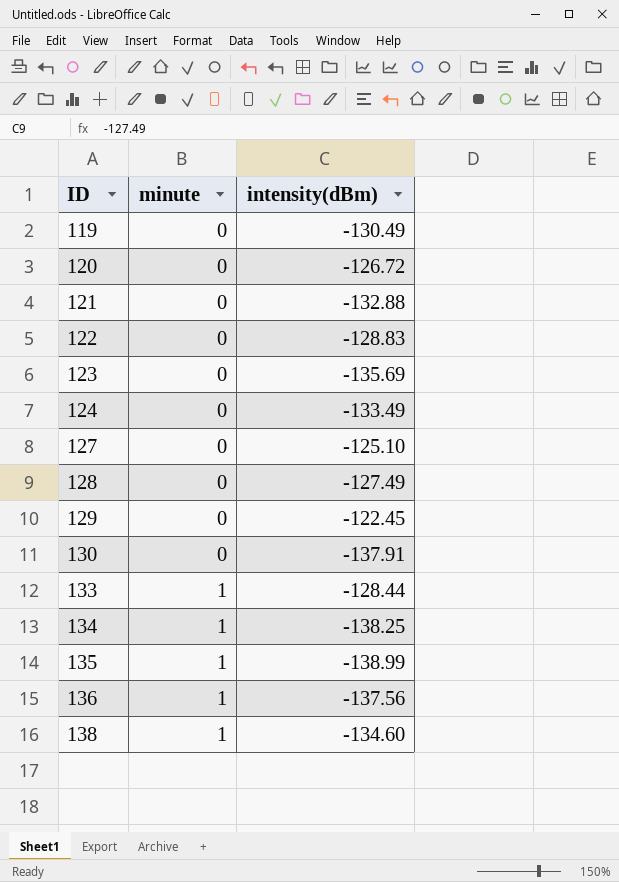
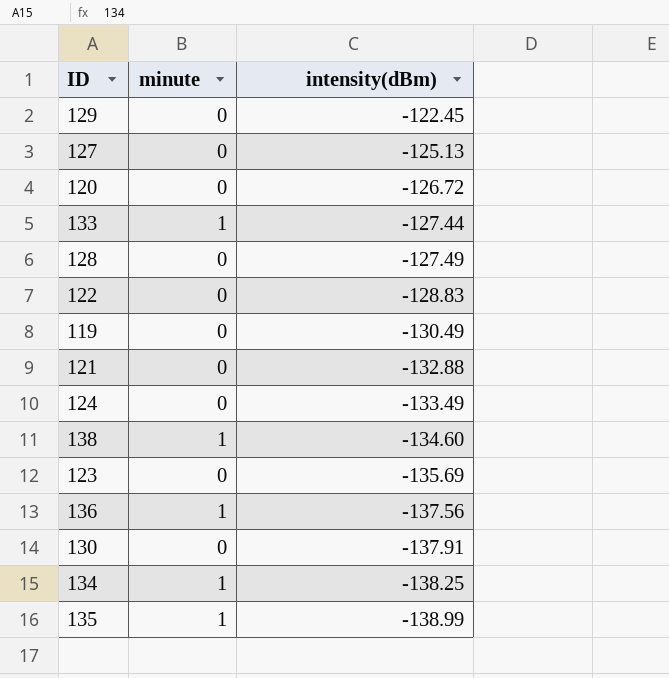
row order: ID ascending -> intensity(dBm) descending
127 | intensity(dBm): -125.10 -> -125.13
133 | intensity(dBm): -128.44 -> -127.44

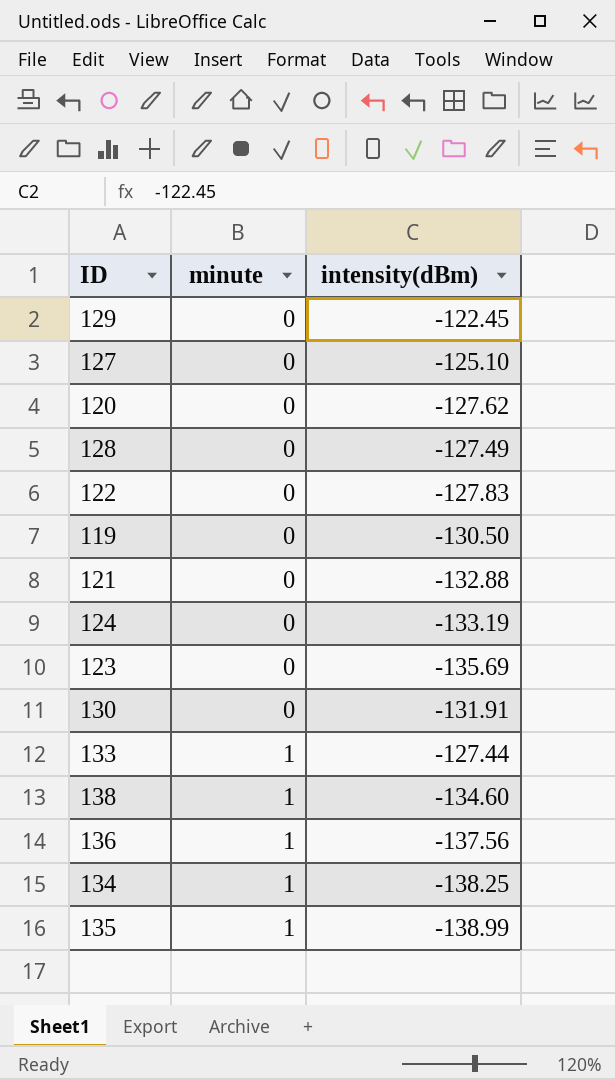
row order: intensity(dBm) descending -> minute ascending
127 | intensity(dBm): -125.13 -> -125.10
120 | intensity(dBm): -126.72 -> -127.62
122 | intensity(dBm): -128.83 -> -127.83
119 | intensity(dBm): -130.49 -> -130.50
124 | intensity(dBm): -133.49 -> -133.19
130 | intensity(dBm): -137.91 -> -131.91

